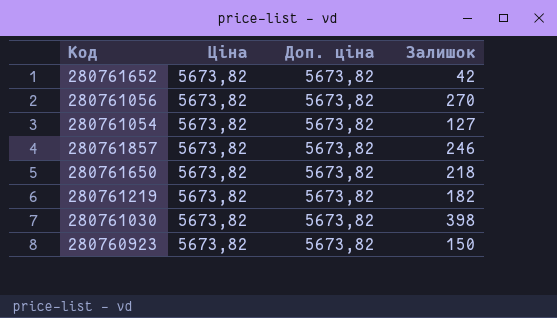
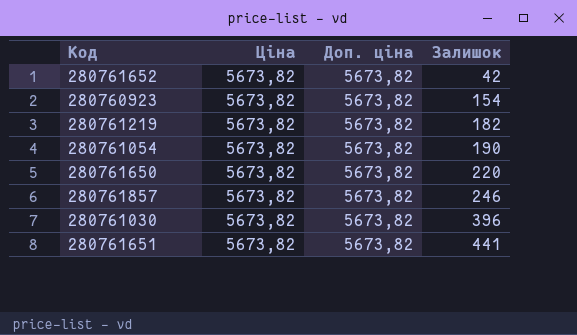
row order: none -> Залишок ascending
row 280761056: 5673,82 | 5673,82 | 270 -> none
280760923 | Залишок: 150 -> 154
280761054 | Залишок: 127 -> 190
280761650 | Залишок: 218 -> 220
280761030 | Залишок: 398 -> 396
row 280761651: none -> 5673,82 | 5673,82 | 441

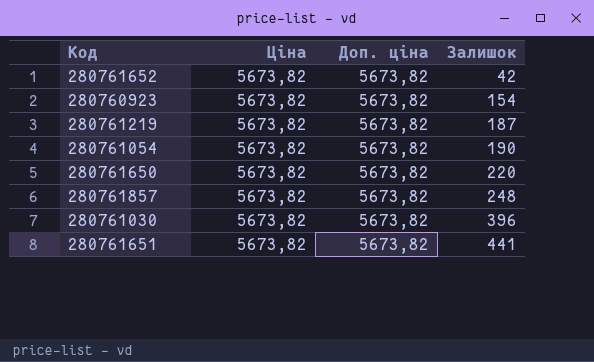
280761219 | Залишок: 182 -> 187
280761857 | Залишок: 246 -> 248

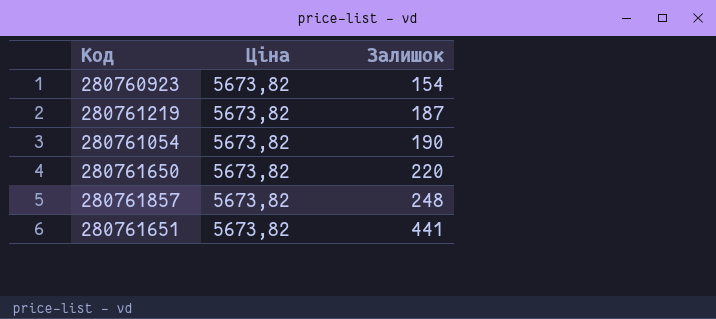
column Доп. ціна | position: 3 -> none
row 280761652: 5673,82 | 5673,82 | 42 -> none
row 280761030: 5673,82 | 5673,82 | 396 -> none

